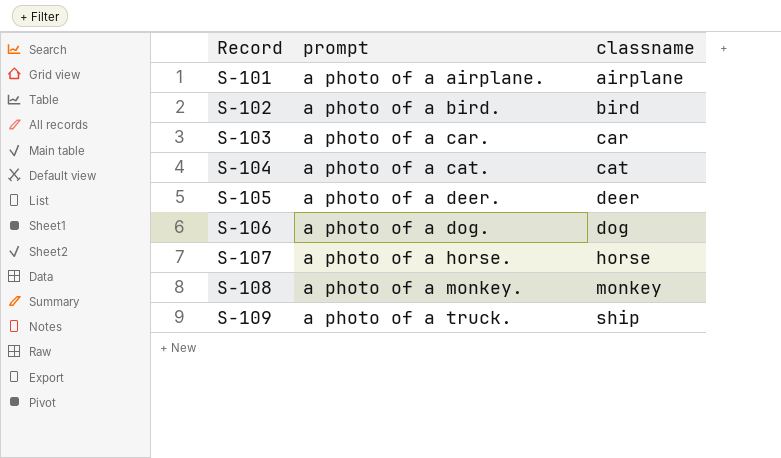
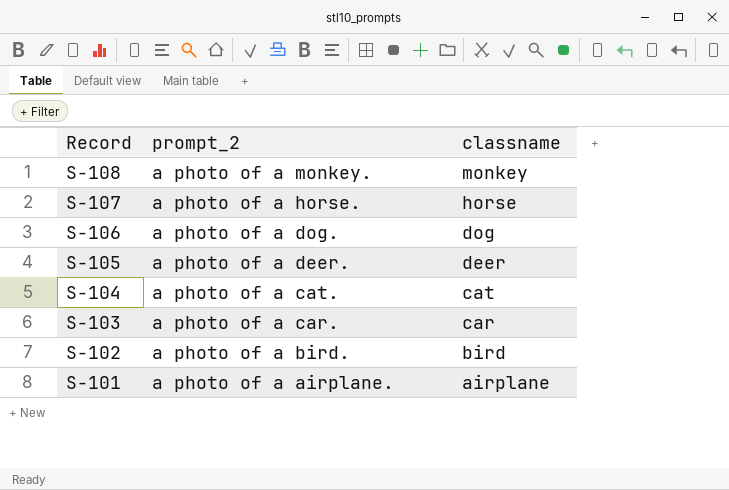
row order: Record ascending -> Record descending
column name: prompt -> prompt_2
row S-109: a photo of a truck. | ship -> none

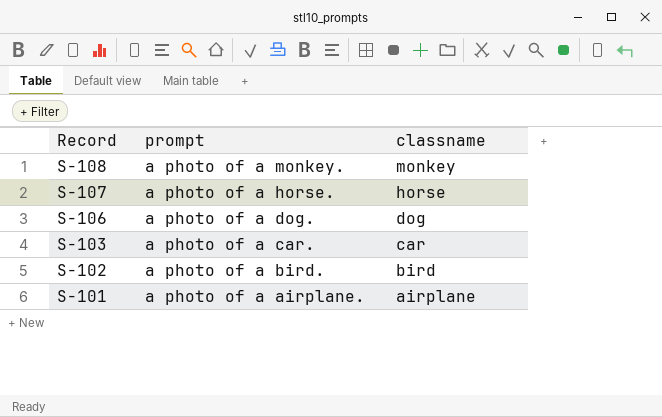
column name: prompt_2 -> prompt
row S-105: a photo of a deer. | deer -> none
row S-104: a photo of a cat. | cat -> none

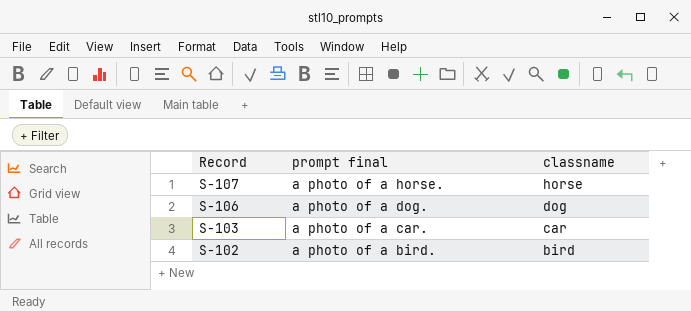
column name: prompt -> prompt final
row S-108: a photo of a monkey. | monkey -> none
row S-101: a photo of a airplane. | airplane -> none

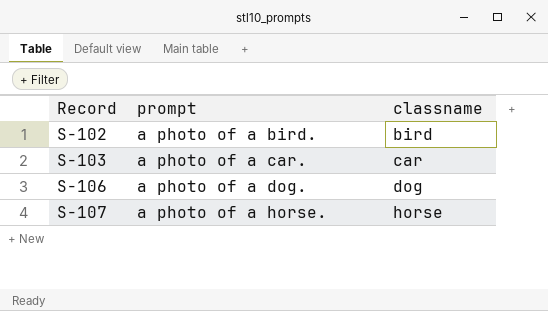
row order: Record descending -> Record ascending
column name: prompt final -> prompt

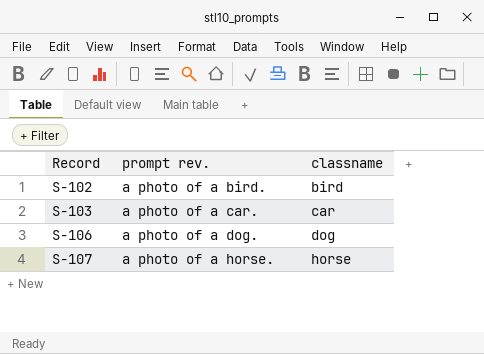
column name: prompt -> prompt rev.

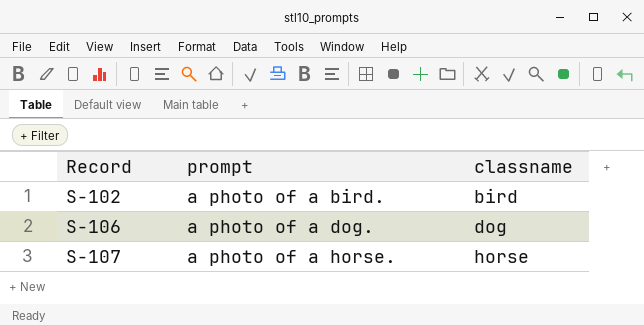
column name: prompt rev. -> prompt
row S-103: a photo of a car. | car -> none

